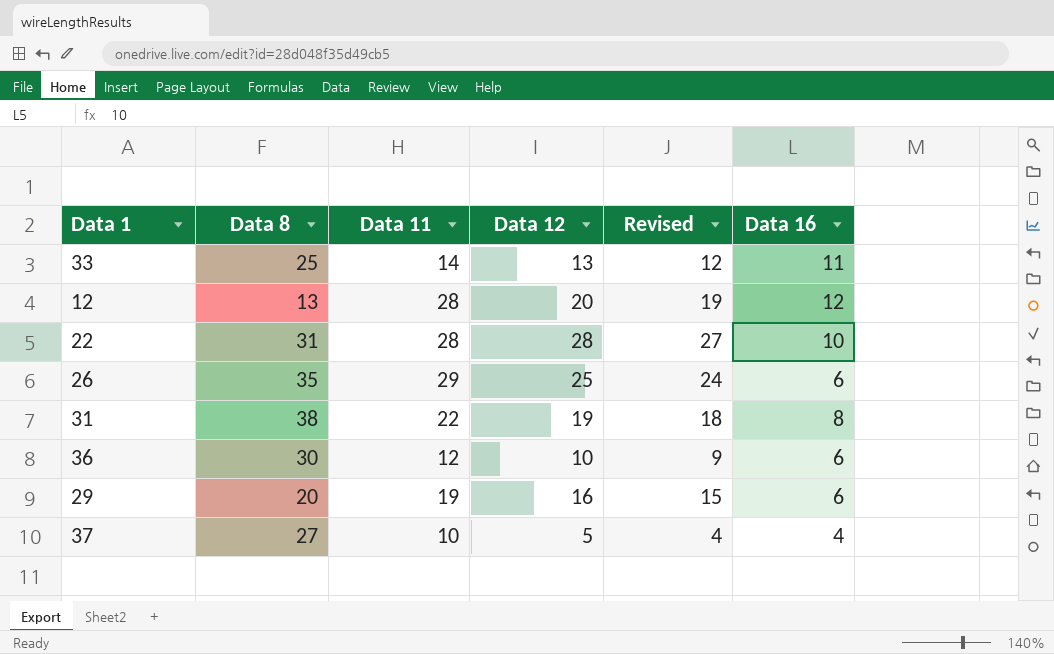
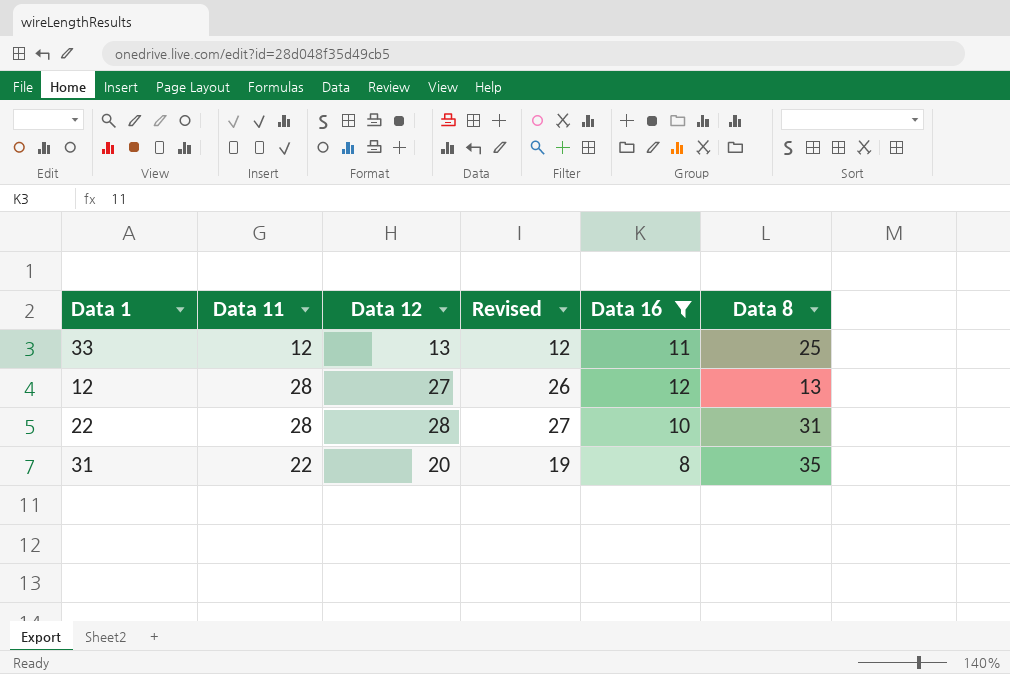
filter: none -> Data 16 >= 8
column Data 8 | position: 2 -> 6
33 | Data 11: 14 -> 12
12 | Data 12: 20 -> 27
12 | Revised: 19 -> 26
31 | Data 12: 19 -> 20
31 | Revised: 18 -> 19
31 | Data 8: 38 -> 35

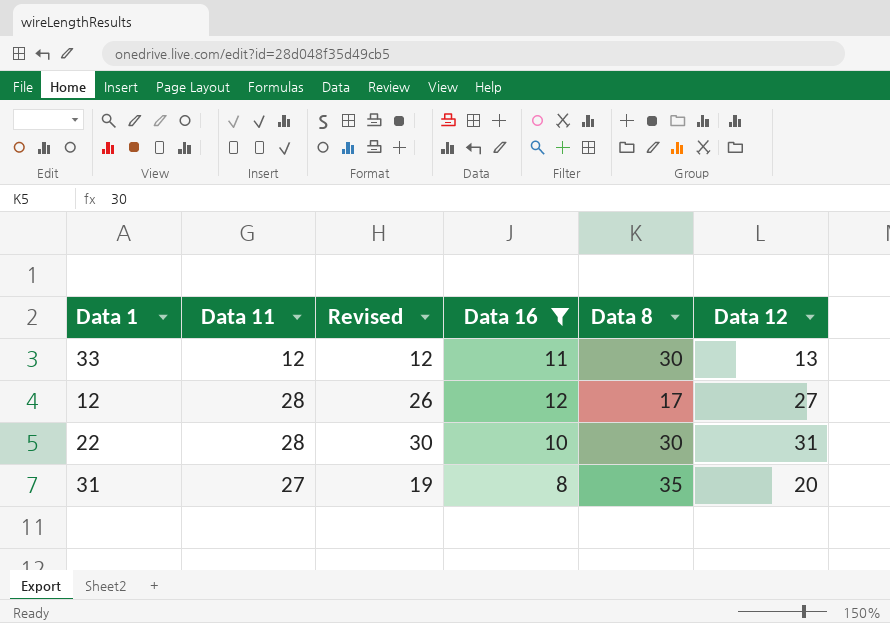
column Data 12 | position: 3 -> 6
33 | Data 8: 25 -> 30
12 | Data 8: 13 -> 17
22 | Revised: 27 -> 30
22 | Data 8: 31 -> 30
22 | Data 12: 28 -> 31
31 | Data 11: 22 -> 27

